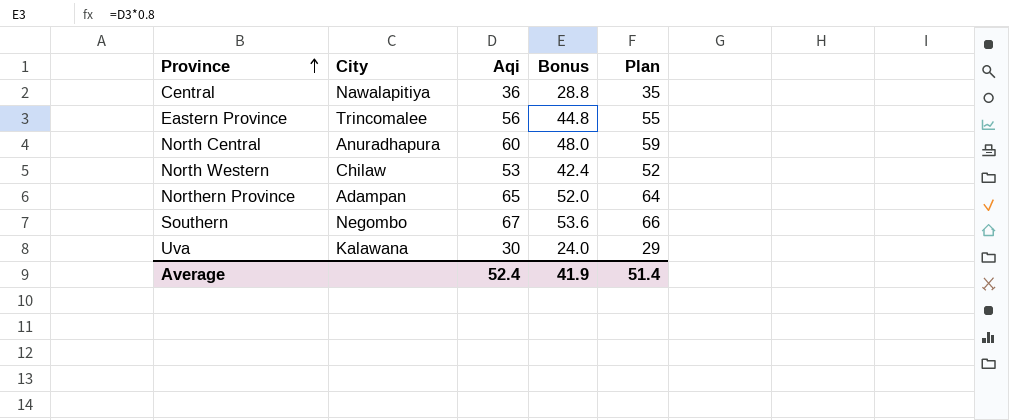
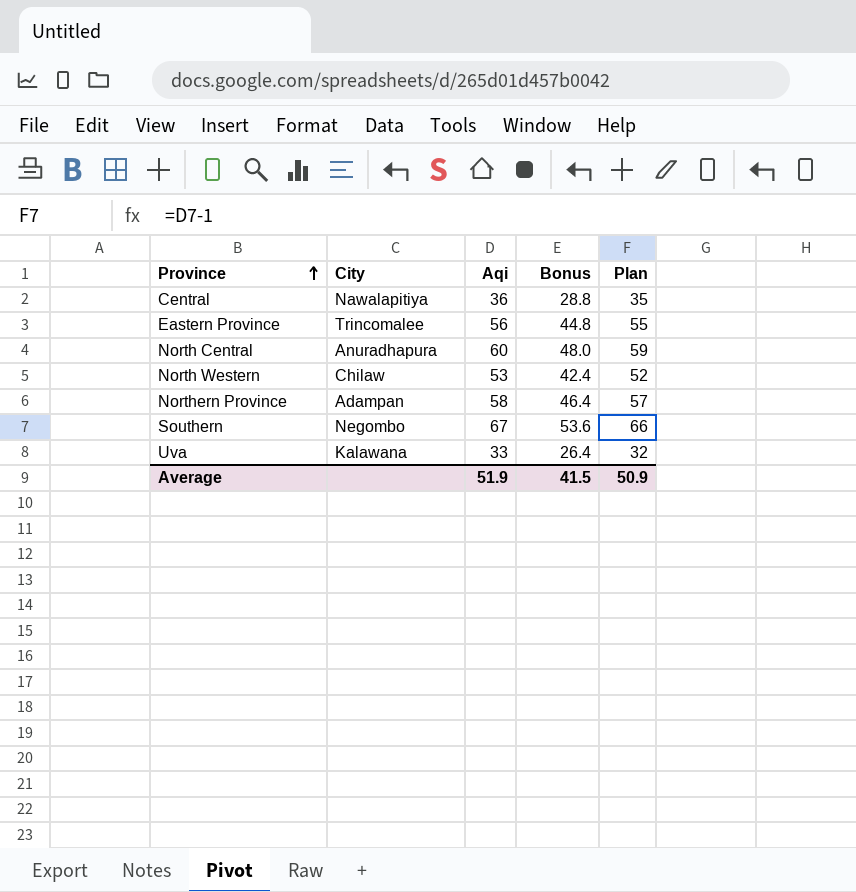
Northern Province | Aqi: 65 -> 58
Northern Province | Bonus: 52.0 -> 46.4
Northern Province | Plan: 64 -> 57
Uva | Aqi: 30 -> 33
Uva | Bonus: 24.0 -> 26.4
Uva | Plan: 29 -> 32
Average | Aqi: 52.4 -> 51.9
Average | Bonus: 41.9 -> 41.5
Average | Plan: 51.4 -> 50.9

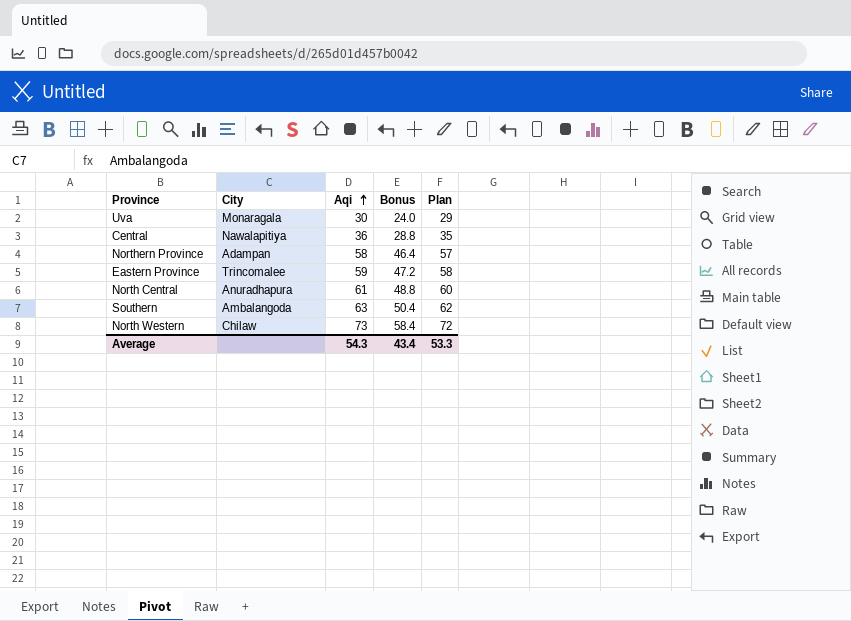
row order: Province ascending -> Aqi ascending
Uva | City: Kalawana -> Monaragala
Uva | Aqi: 33 -> 30
Uva | Bonus: 26.4 -> 24.0
Uva | Plan: 32 -> 29
Eastern Province | Aqi: 56 -> 59
Eastern Province | Bonus: 44.8 -> 47.2
Eastern Province | Plan: 55 -> 58
North Central | Aqi: 60 -> 61
North Central | Bonus: 48.0 -> 48.8
North Central | Plan: 59 -> 60
Southern | City: Negombo -> Ambalangoda
Southern | Aqi: 67 -> 63
Southern | Bonus: 53.6 -> 50.4
Southern | Plan: 66 -> 62
North Western | Aqi: 53 -> 73
North Western | Bonus: 42.4 -> 58.4
North Western | Plan: 52 -> 72
Average | Aqi: 51.9 -> 54.3
Average | Bonus: 41.5 -> 43.4
Average | Plan: 50.9 -> 53.3

